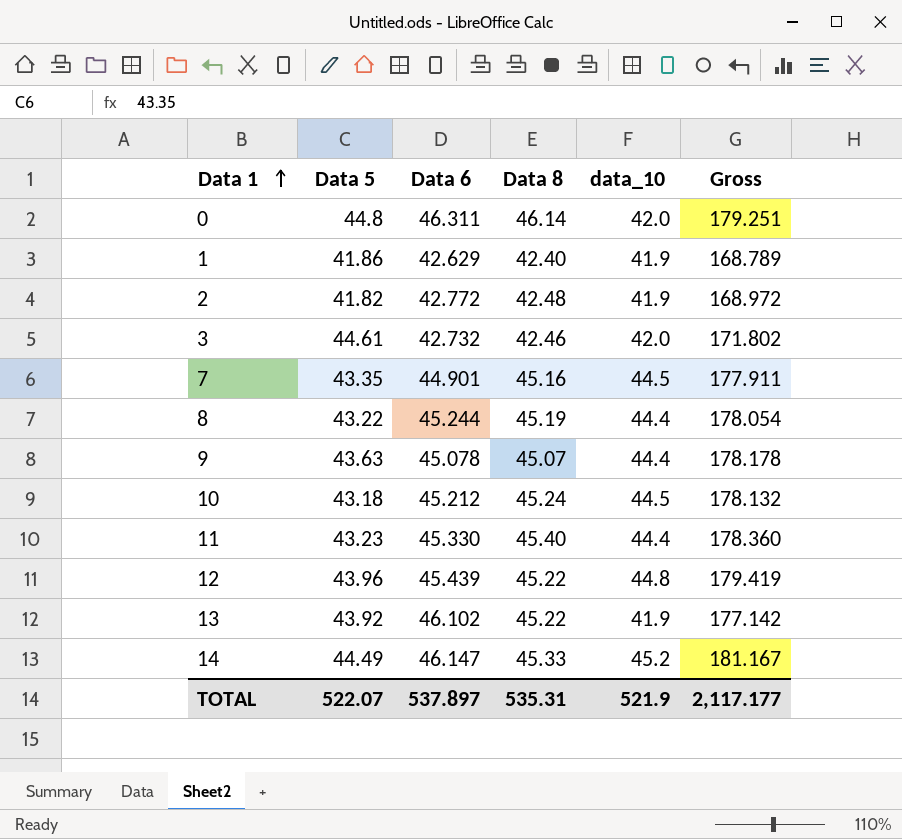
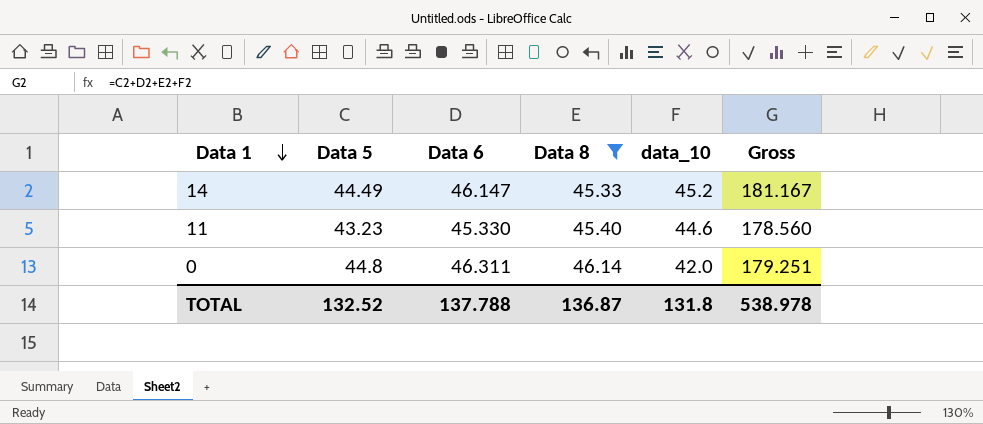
filter: none -> Data 8 >= 45.33
row order: Data 1 ascending -> Data 1 descending
11 | data_10: 44.4 -> 44.6
11 | Gross: 178.360 -> 178.560
TOTAL | Data 5: 522.07 -> 132.52
TOTAL | Data 6: 537.897 -> 137.788
TOTAL | Data 8: 535.31 -> 136.87
TOTAL | data_10: 521.9 -> 131.8
TOTAL | Gross: 2,117.177 -> 538.978

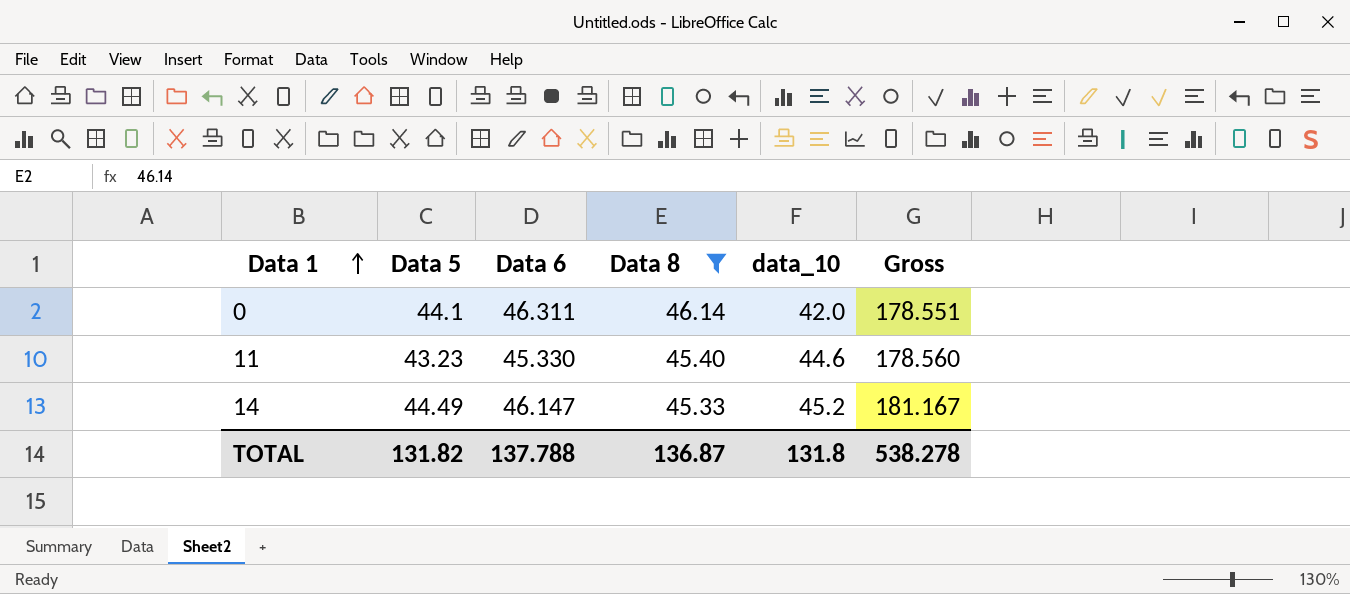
row order: Data 1 descending -> Data 1 ascending
0 | Data 5: 44.8 -> 44.1
0 | Gross: 179.251 -> 178.551
TOTAL | Data 5: 132.52 -> 131.82
TOTAL | Gross: 538.978 -> 538.278

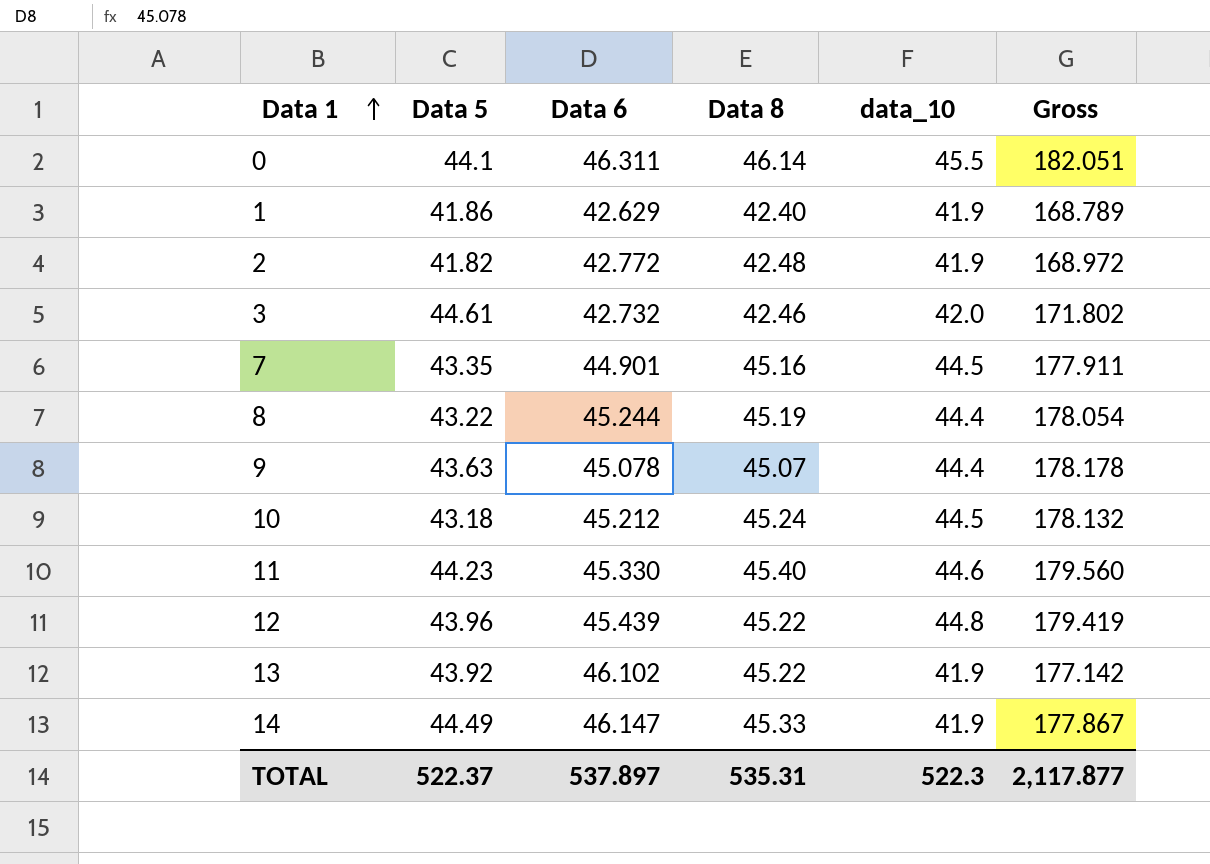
filter: Data 8 >= 45.33 -> none
0 | data_10: 42.0 -> 45.5
0 | Gross: 178.551 -> 182.051
11 | Data 5: 43.23 -> 44.23
11 | Gross: 178.560 -> 179.560
14 | data_10: 45.2 -> 41.9
14 | Gross: 181.167 -> 177.867
TOTAL | Data 5: 131.82 -> 522.37
TOTAL | Data 6: 137.788 -> 537.897
TOTAL | Data 8: 136.87 -> 535.31
TOTAL | data_10: 131.8 -> 522.3
TOTAL | Gross: 538.278 -> 2,117.877

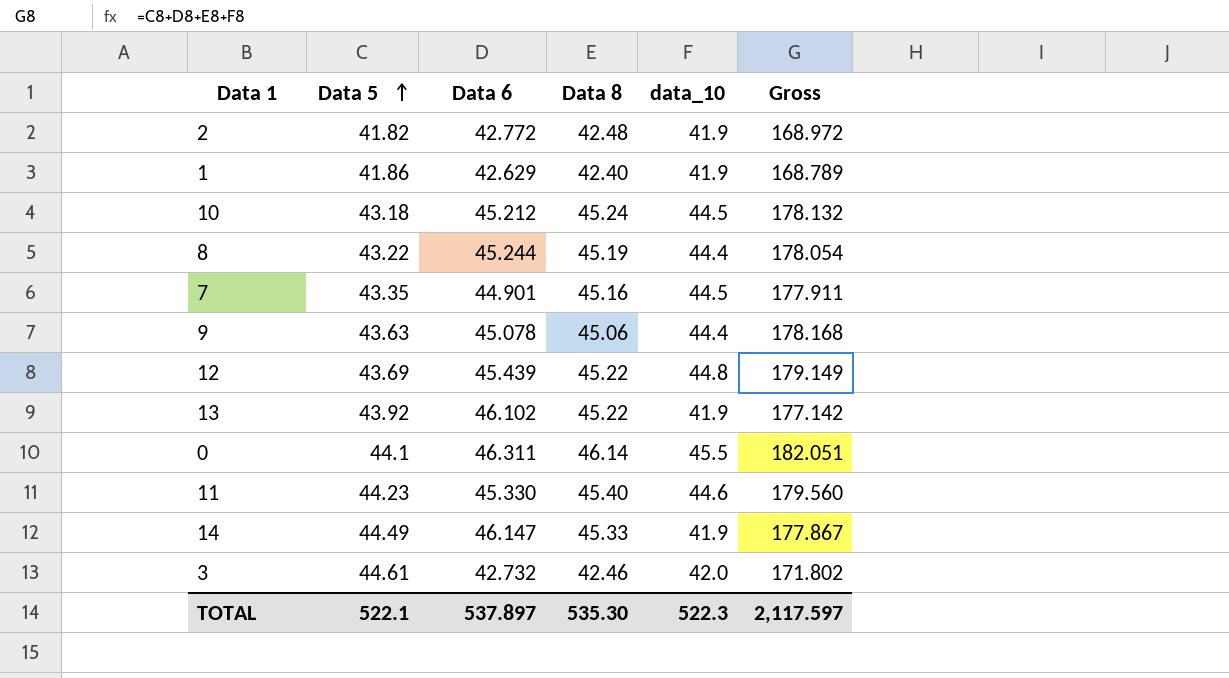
row order: Data 1 ascending -> Data 5 ascending
9 | Data 8: 45.07 -> 45.06
9 | Gross: 178.178 -> 178.168
12 | Data 5: 43.96 -> 43.69
12 | Gross: 179.419 -> 179.149
TOTAL | Data 5: 522.37 -> 522.1
TOTAL | Data 8: 535.31 -> 535.30
TOTAL | Gross: 2,117.877 -> 2,117.597

